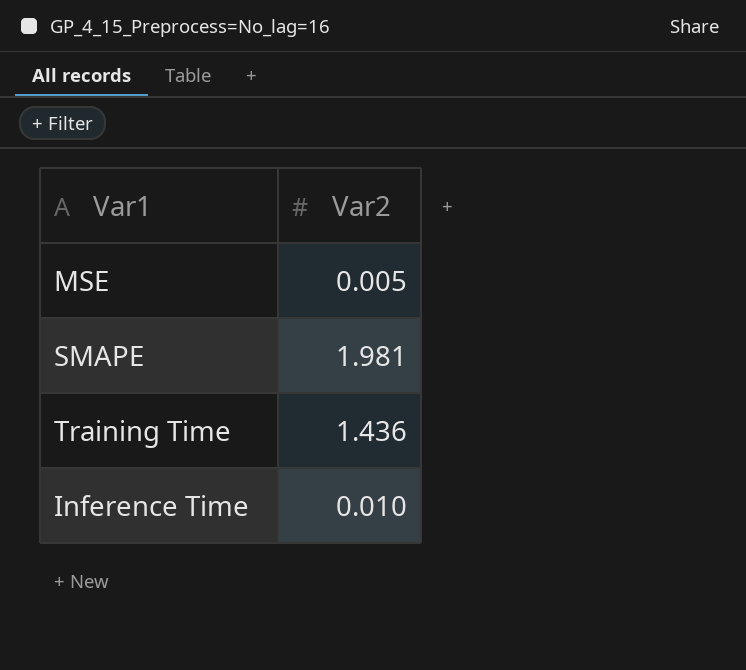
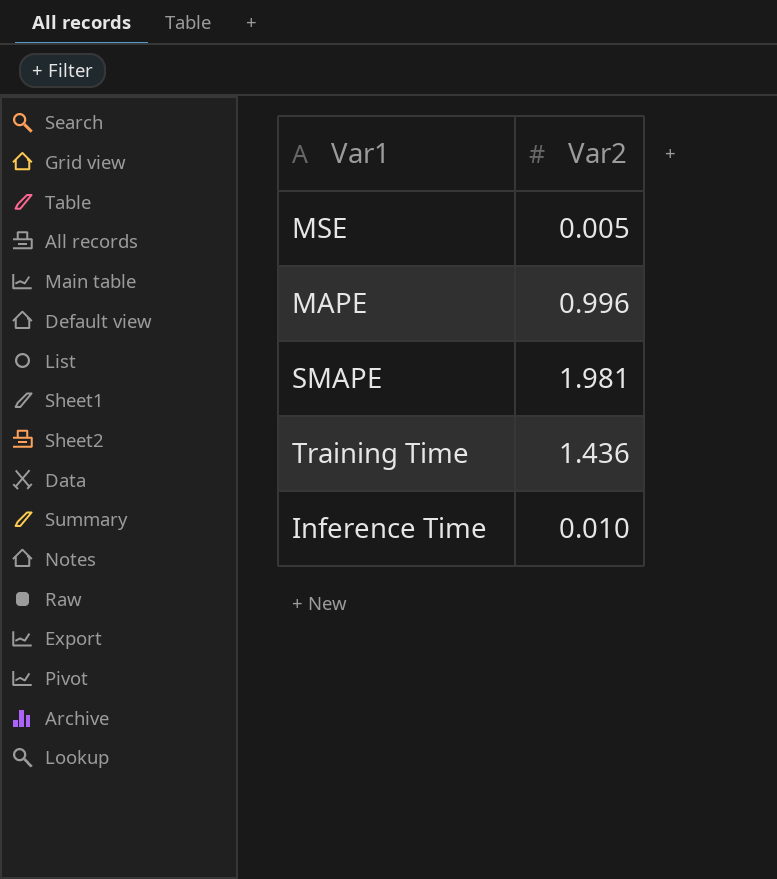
row MAPE: none -> 0.996

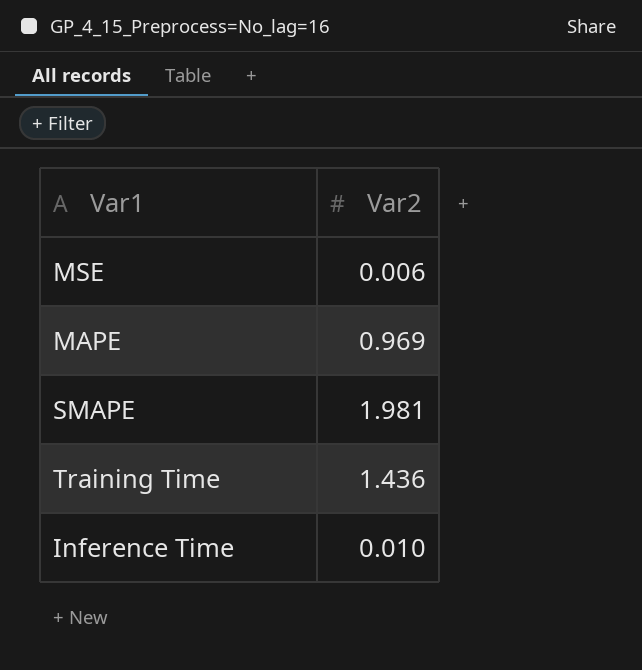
MSE | Var2: 0.005 -> 0.006
MAPE | Var2: 0.996 -> 0.969

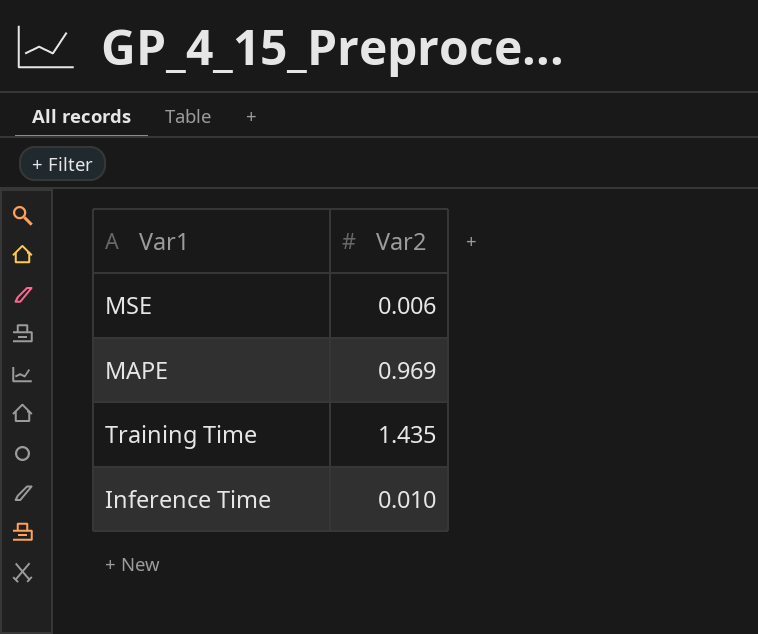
row SMAPE: 1.981 -> none
Training Time | Var2: 1.436 -> 1.435

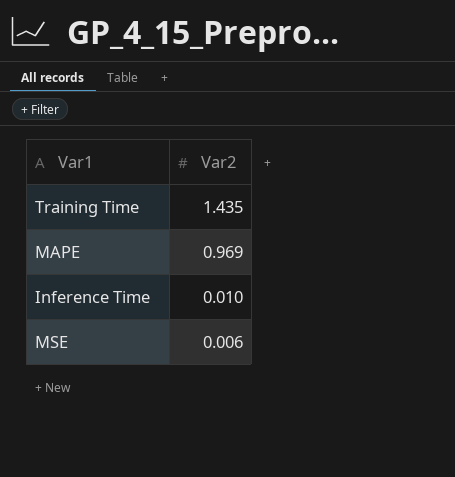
row order: none -> Var2 descending

